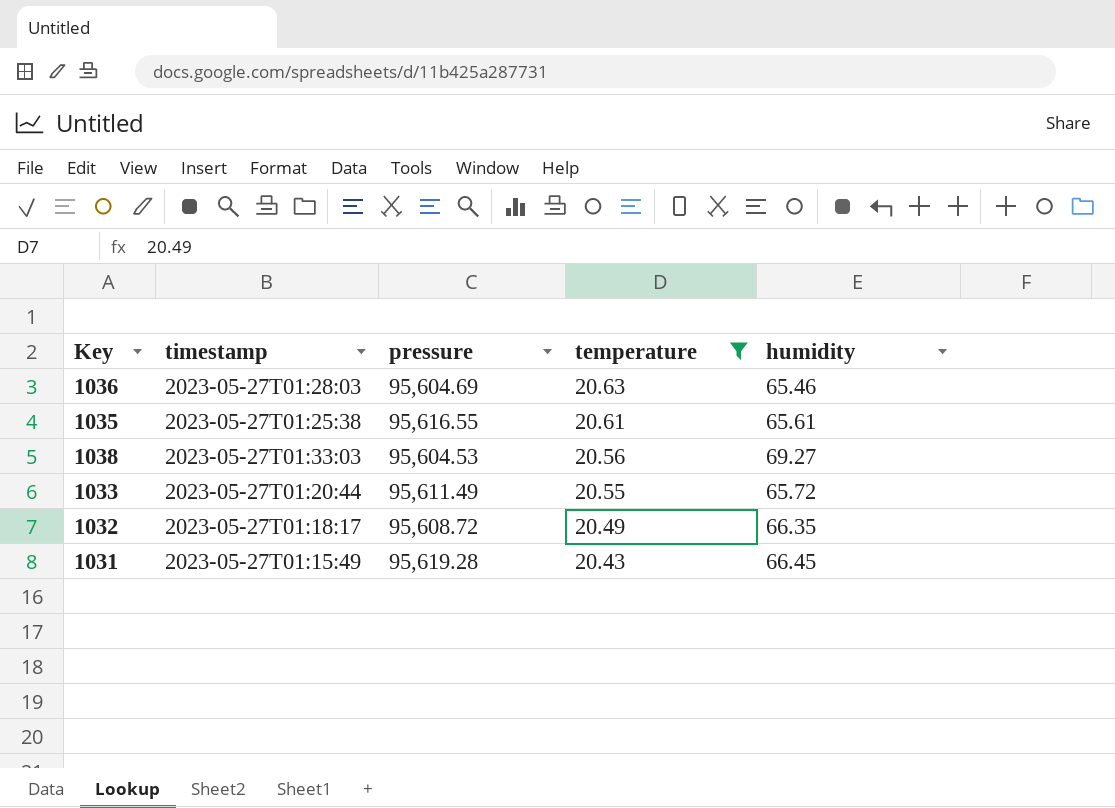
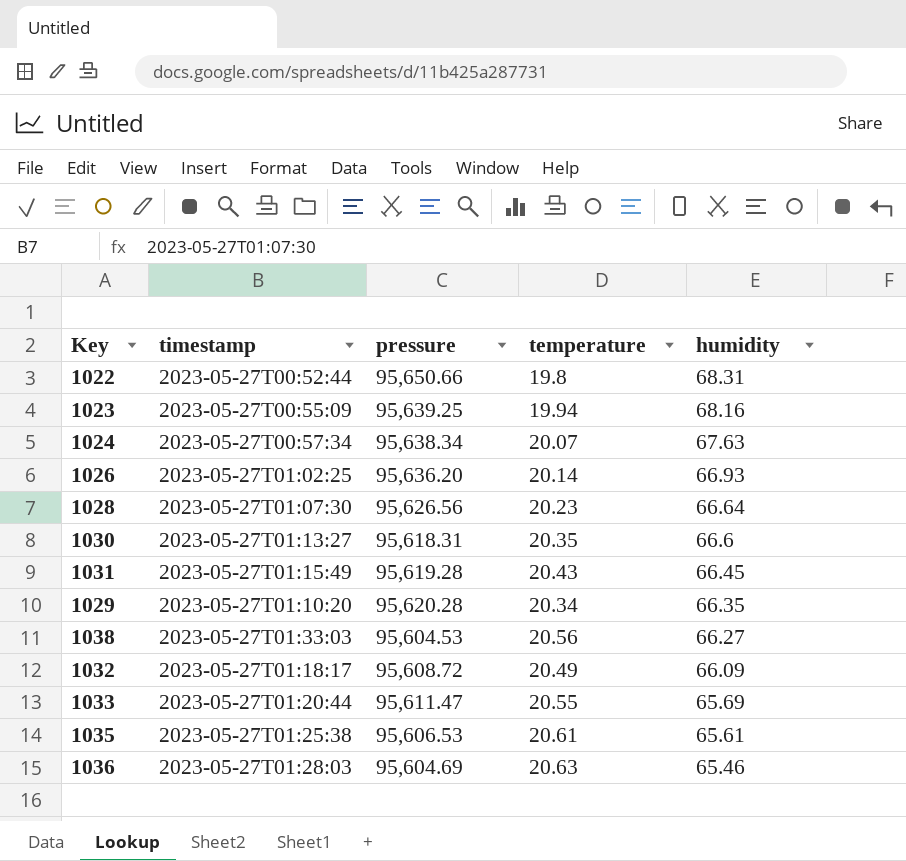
filter: temperature >= 20.43 -> none
row order: temperature descending -> humidity descending
1038 | humidity: 69.27 -> 66.27
1032 | humidity: 66.35 -> 66.09
1033 | pressure: 95,611.49 -> 95,611.47
1033 | humidity: 65.72 -> 65.69
1035 | pressure: 95,616.55 -> 95,606.53

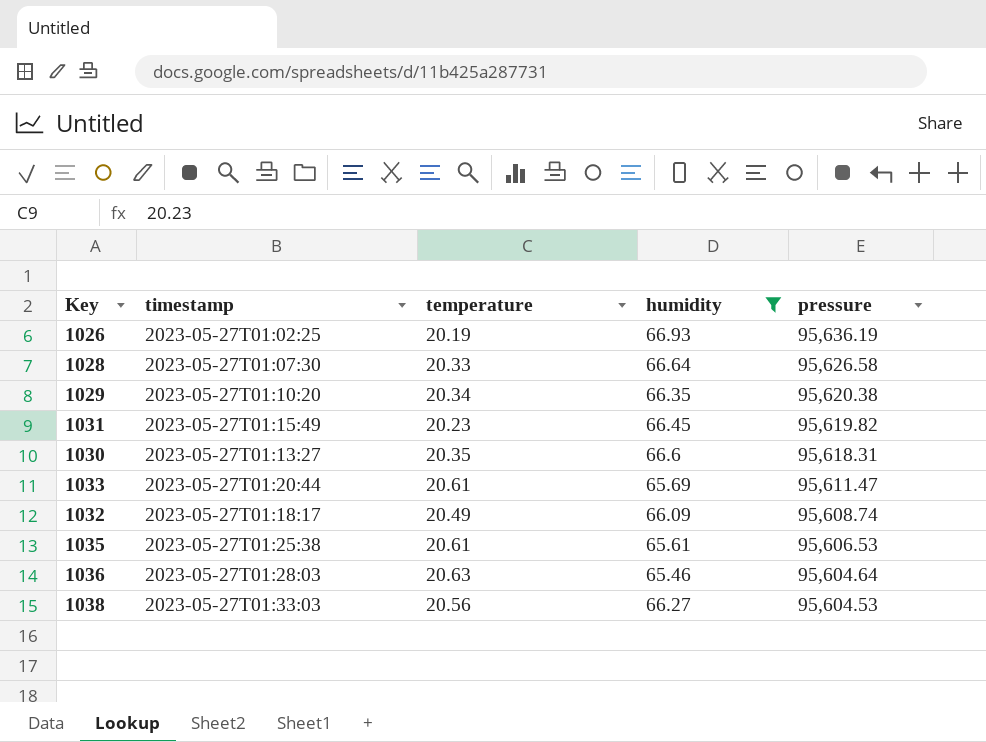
filter: none -> humidity <= 66.93
row order: humidity descending -> pressure descending
column pressure | position: 3 -> 5
1026 | temperature: 20.14 -> 20.19
1026 | pressure: 95,636.20 -> 95,636.19
1028 | temperature: 20.23 -> 20.33
1028 | pressure: 95,626.56 -> 95,626.58
1029 | pressure: 95,620.28 -> 95,620.38
1031 | temperature: 20.43 -> 20.23
1031 | pressure: 95,619.28 -> 95,619.82
1033 | temperature: 20.55 -> 20.61
1032 | pressure: 95,608.72 -> 95,608.74
1036 | pressure: 95,604.69 -> 95,604.64

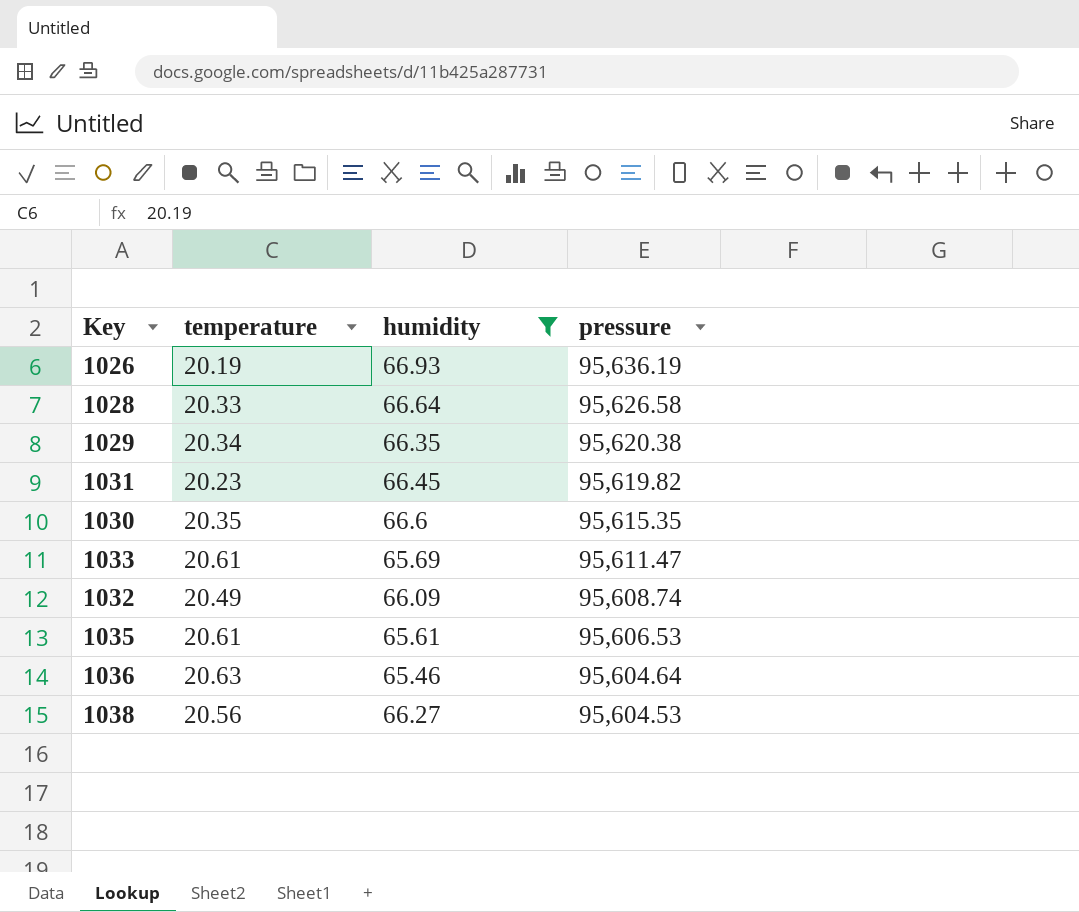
column timestamp | position: 2 -> none
1030 | pressure: 95,618.31 -> 95,615.35

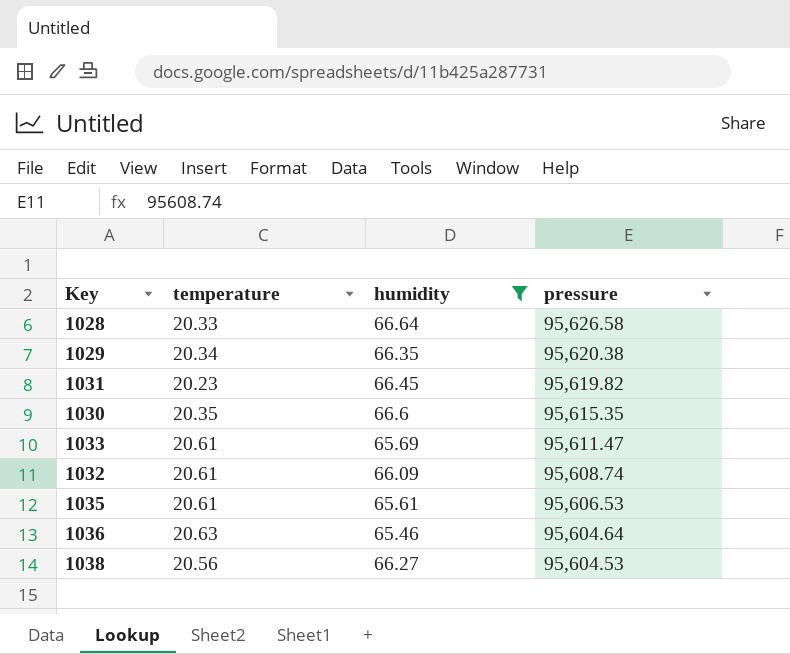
row 1026: 20.19 | 66.93 | 95,636.19 -> none
1032 | temperature: 20.49 -> 20.61

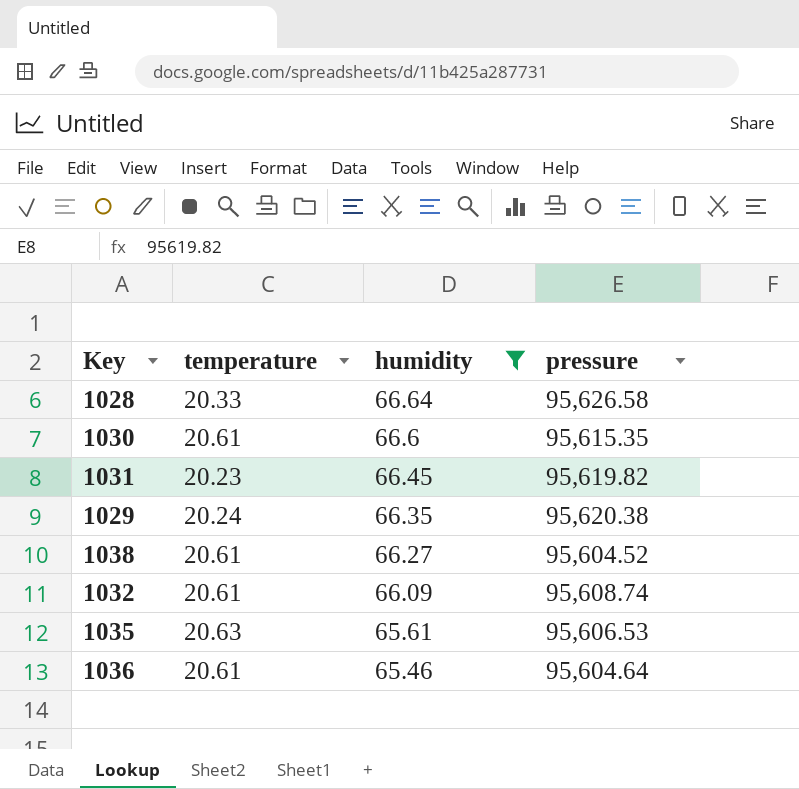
row order: pressure descending -> humidity descending
row 1033: 20.61 | 65.69 | 95,611.47 -> none
1030 | temperature: 20.35 -> 20.61
1029 | temperature: 20.34 -> 20.24
1038 | temperature: 20.56 -> 20.61
1038 | pressure: 95,604.53 -> 95,604.52
1035 | temperature: 20.61 -> 20.63
1036 | temperature: 20.63 -> 20.61

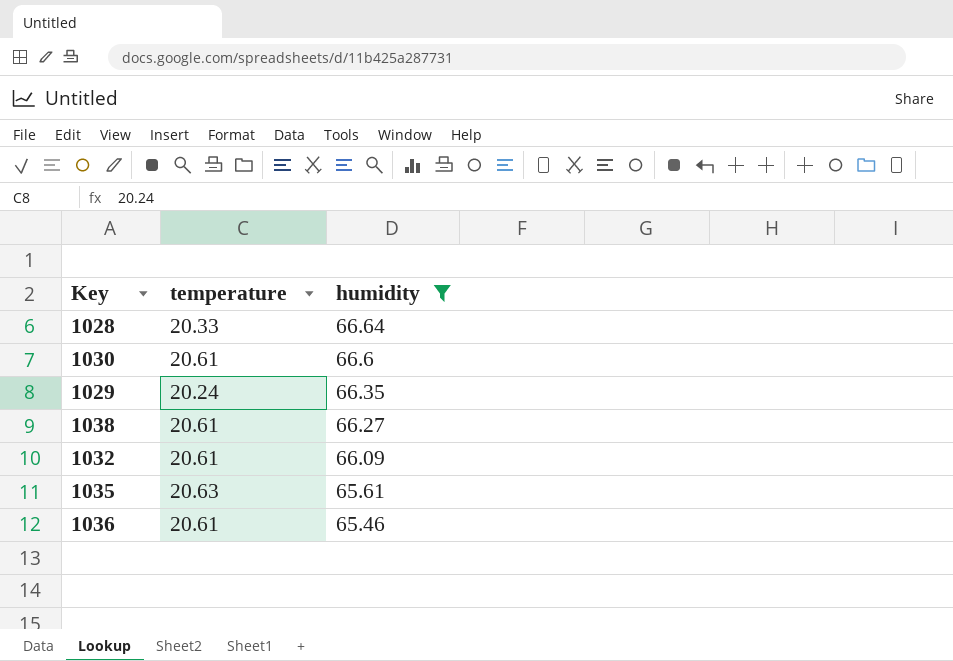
column pressure | position: 4 -> none
row 1031: 20.23 | 66.45 | 95,619.82 -> none

